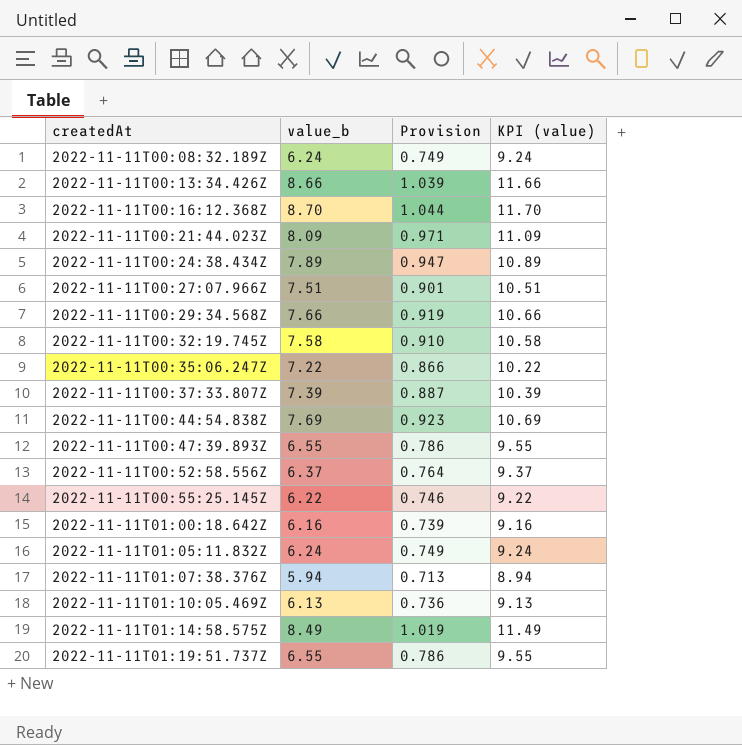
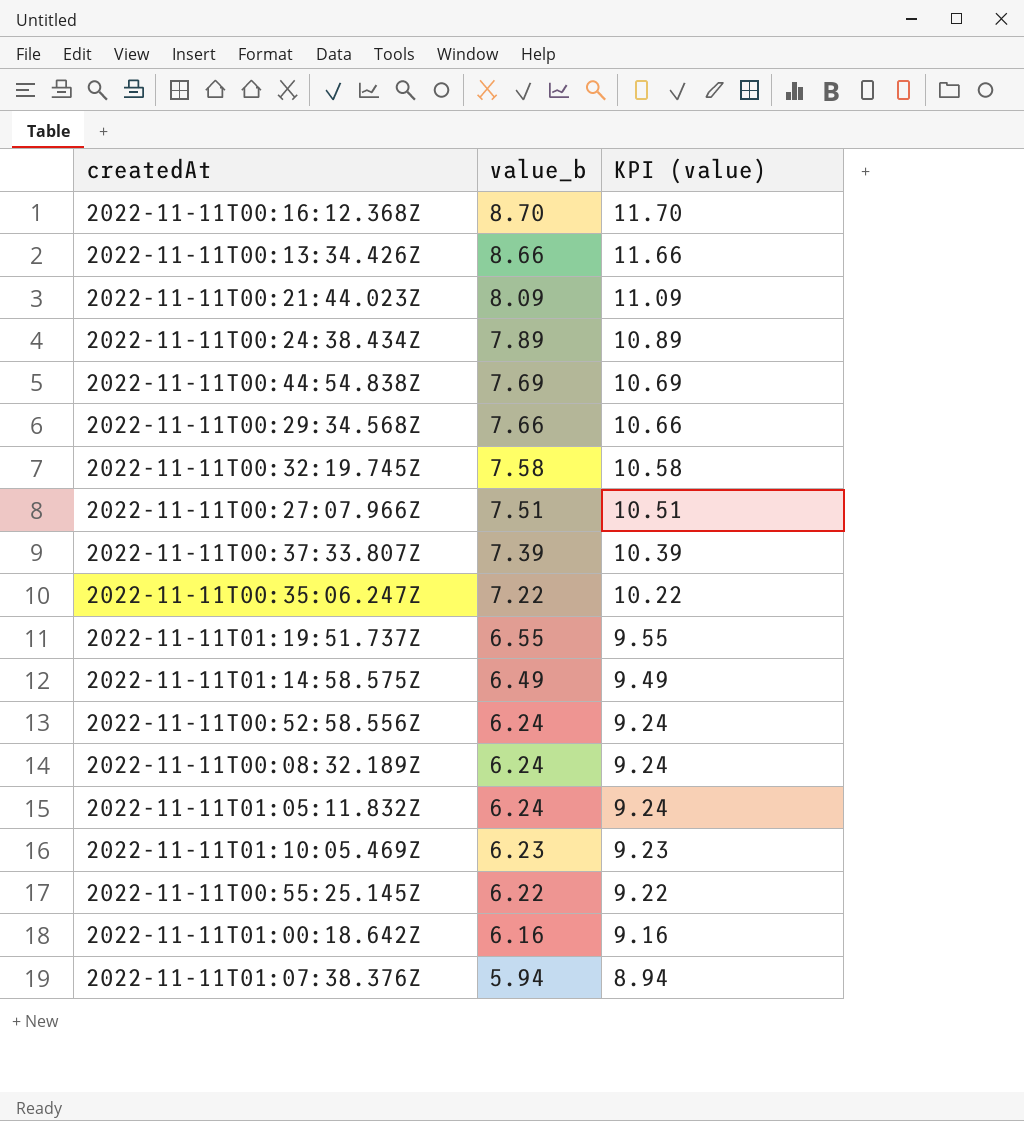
row order: createdAt ascending -> value_b descending
column Provision | formula: [value_b] * 0.12 -> none
row 2022-11-11T00:47:39.893Z: 6.55 | 0.786 | 9.55 -> none
2022-11-11T01:14:58.575Z | value_b: 8.49 -> 6.49
2022-11-11T01:14:58.575Z | KPI (value): 11.49 -> 9.49
2022-11-11T00:52:58.556Z | value_b: 6.37 -> 6.24
2022-11-11T00:52:58.556Z | KPI (value): 9.37 -> 9.24
2022-11-11T01:10:05.469Z | value_b: 6.13 -> 6.23
2022-11-11T01:10:05.469Z | KPI (value): 9.13 -> 9.23

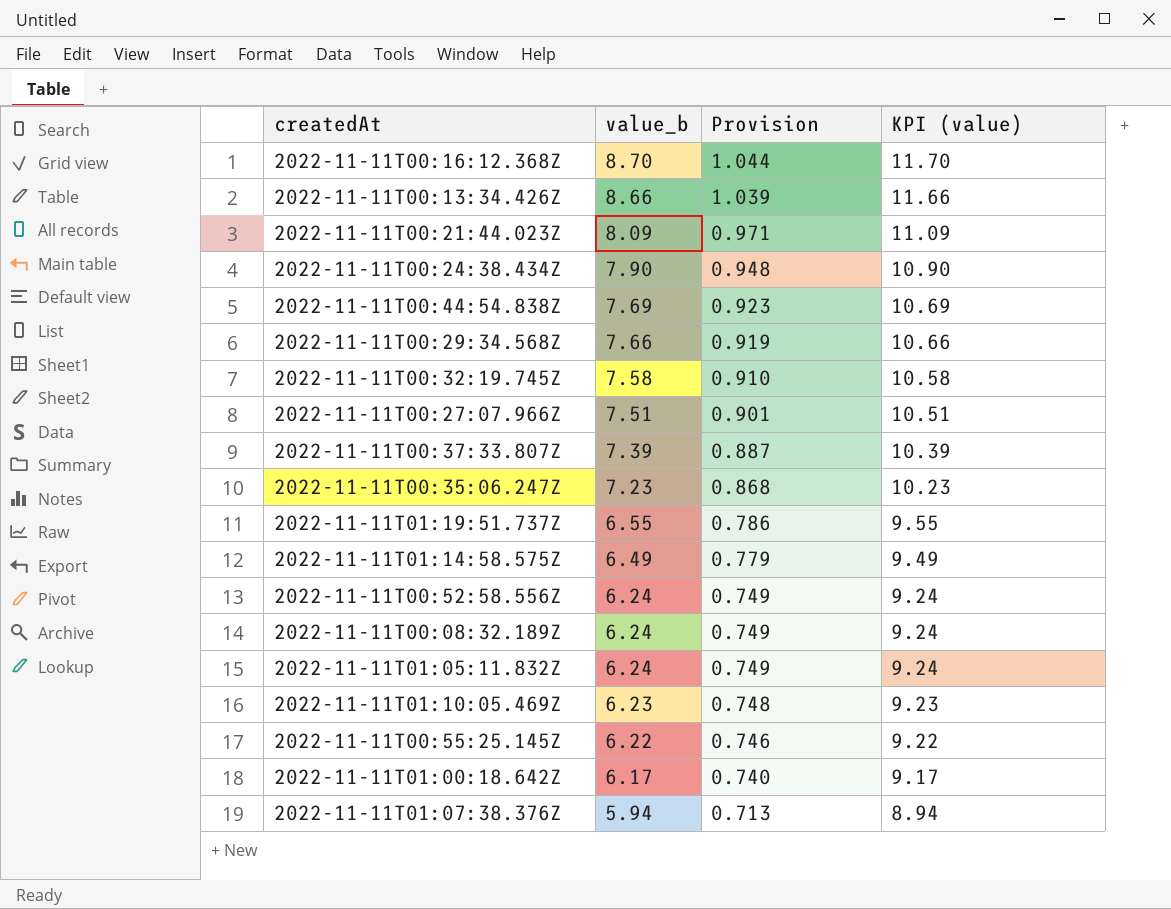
column Provision | formula: none -> [value_b] * 0.12
2022-11-11T00:24:38.434Z | value_b: 7.89 -> 7.90
2022-11-11T00:24:38.434Z | KPI (value): 10.89 -> 10.90
2022-11-11T00:35:06.247Z | value_b: 7.22 -> 7.23
2022-11-11T00:35:06.247Z | KPI (value): 10.22 -> 10.23
2022-11-11T01:00:18.642Z | value_b: 6.16 -> 6.17
2022-11-11T01:00:18.642Z | KPI (value): 9.16 -> 9.17

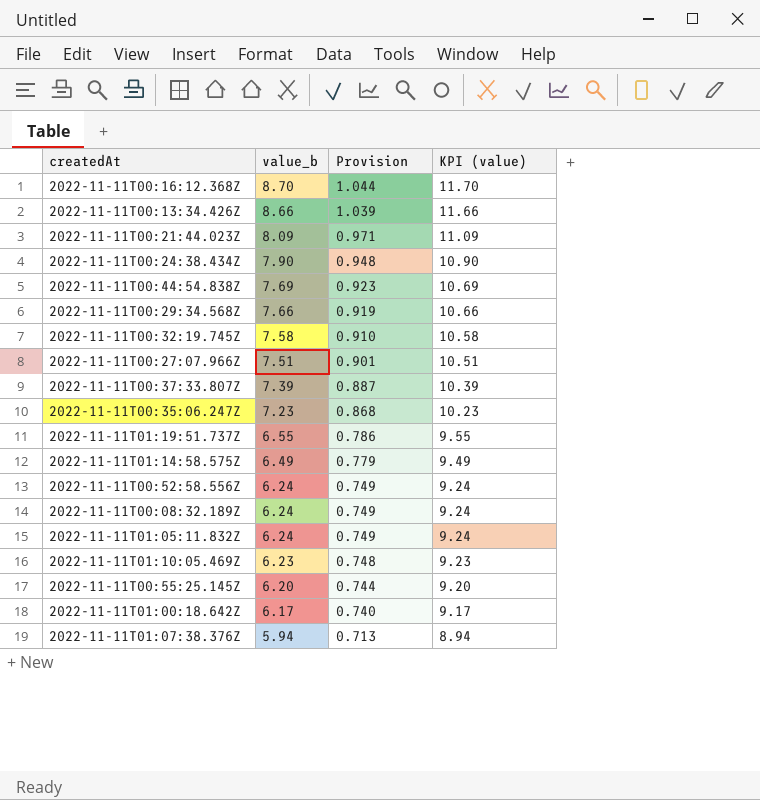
2022-11-11T00:55:25.145Z | value_b: 6.22 -> 6.20
2022-11-11T00:55:25.145Z | Provision: 0.746 -> 0.744
2022-11-11T00:55:25.145Z | KPI (value): 9.22 -> 9.20

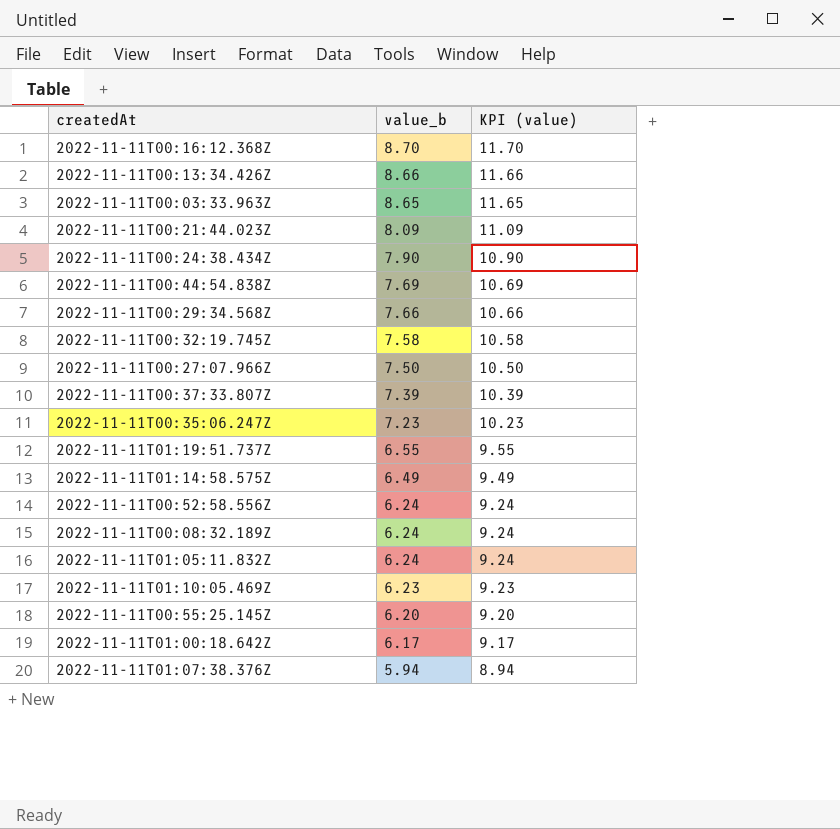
column Provision | formula: [value_b] * 0.12 -> none
row 2022-11-11T00:03:33.963Z: none -> 8.65 | 11.65
2022-11-11T00:27:07.966Z | value_b: 7.51 -> 7.50
2022-11-11T00:27:07.966Z | KPI (value): 10.51 -> 10.50

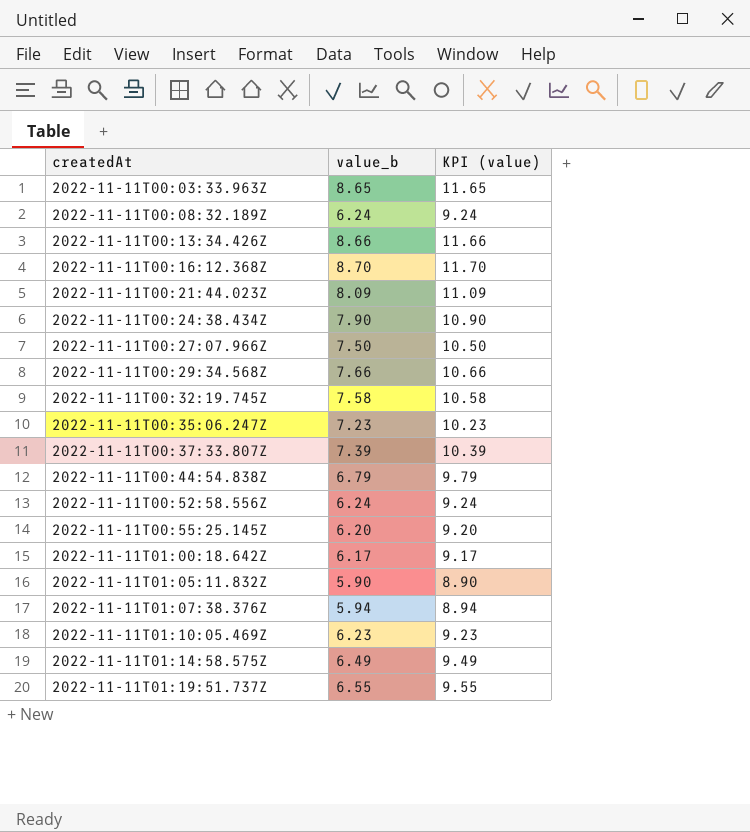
row order: value_b descending -> createdAt ascending
2022-11-11T00:44:54.838Z | value_b: 7.69 -> 6.79
2022-11-11T00:44:54.838Z | KPI (value): 10.69 -> 9.79
2022-11-11T01:05:11.832Z | value_b: 6.24 -> 5.90
2022-11-11T01:05:11.832Z | KPI (value): 9.24 -> 8.90

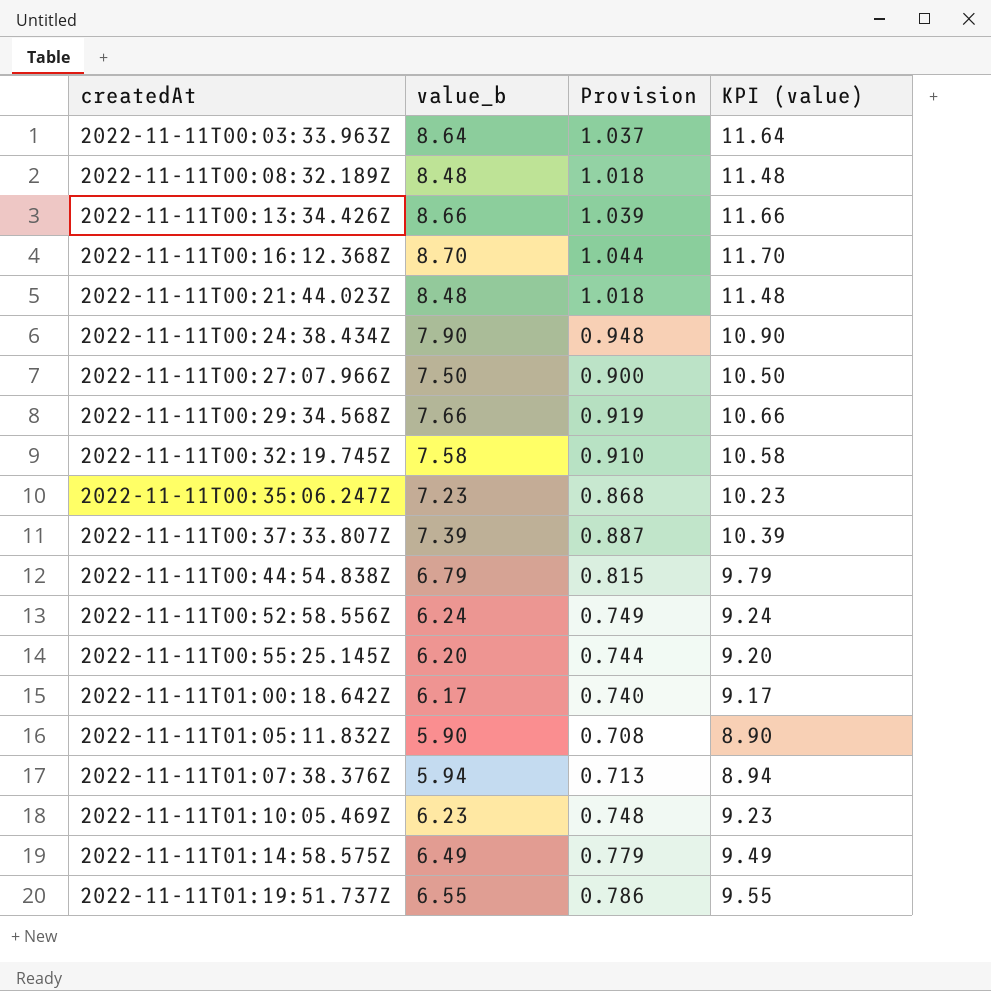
column Provision | formula: none -> [value_b] * 0.12
2022-11-11T00:03:33.963Z | value_b: 8.65 -> 8.64
2022-11-11T00:03:33.963Z | KPI (value): 11.65 -> 11.64
2022-11-11T00:08:32.189Z | value_b: 6.24 -> 8.48
2022-11-11T00:08:32.189Z | KPI (value): 9.24 -> 11.48
2022-11-11T00:21:44.023Z | value_b: 8.09 -> 8.48
2022-11-11T00:21:44.023Z | KPI (value): 11.09 -> 11.48

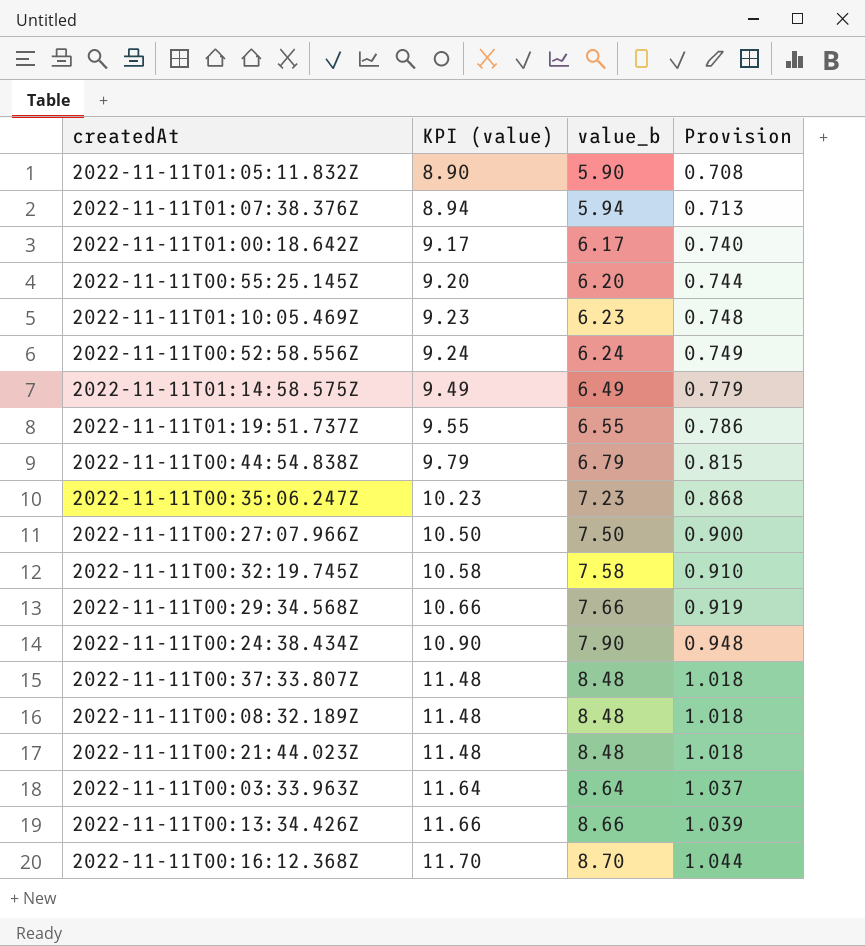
row order: createdAt ascending -> KPI (value) ascending
column KPI (value) | position: 4 -> 2
2022-11-11T00:37:33.807Z | KPI (value): 10.39 -> 11.48
2022-11-11T00:37:33.807Z | value_b: 7.39 -> 8.48
2022-11-11T00:37:33.807Z | Provision: 0.887 -> 1.018

